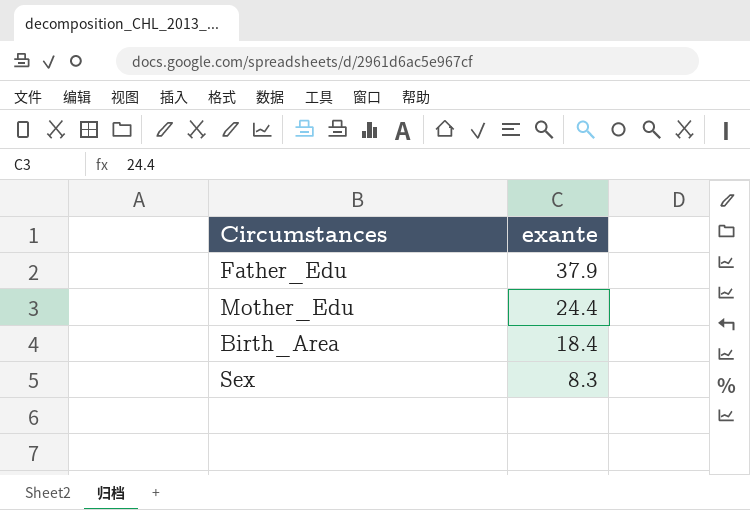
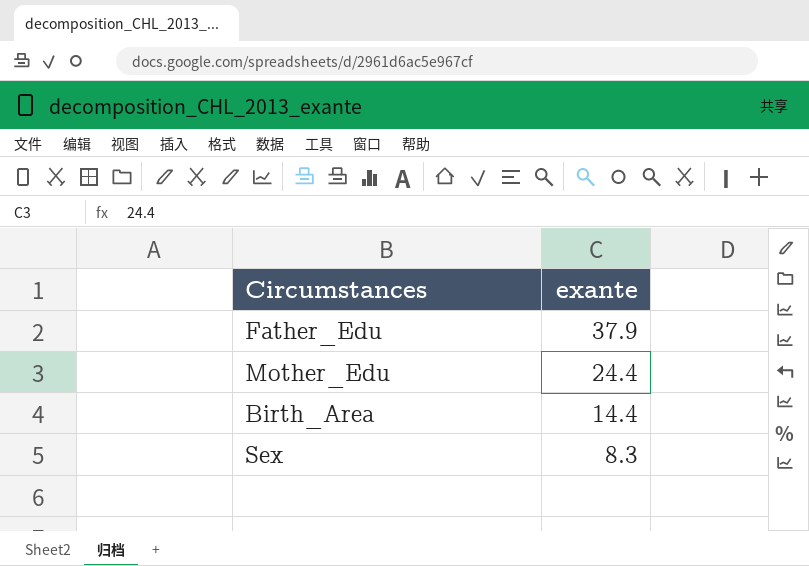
Birth_Area | exante: 18.4 -> 14.4

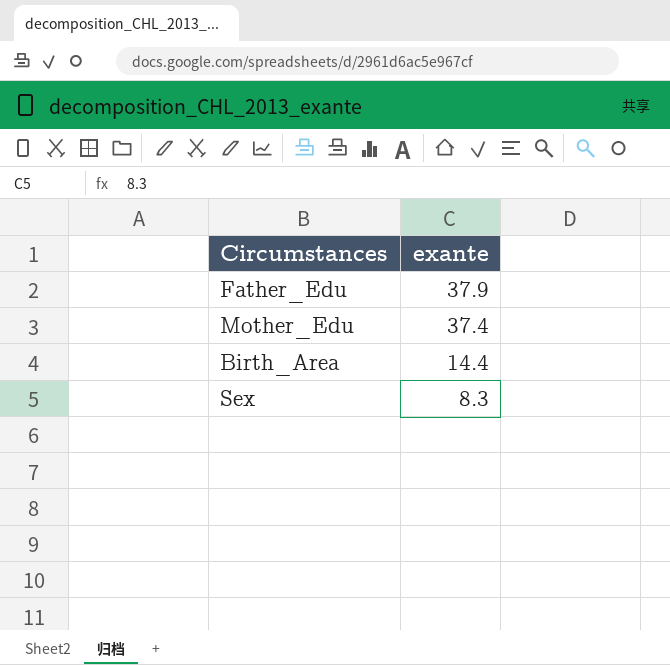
Mother_Edu | exante: 24.4 -> 37.4

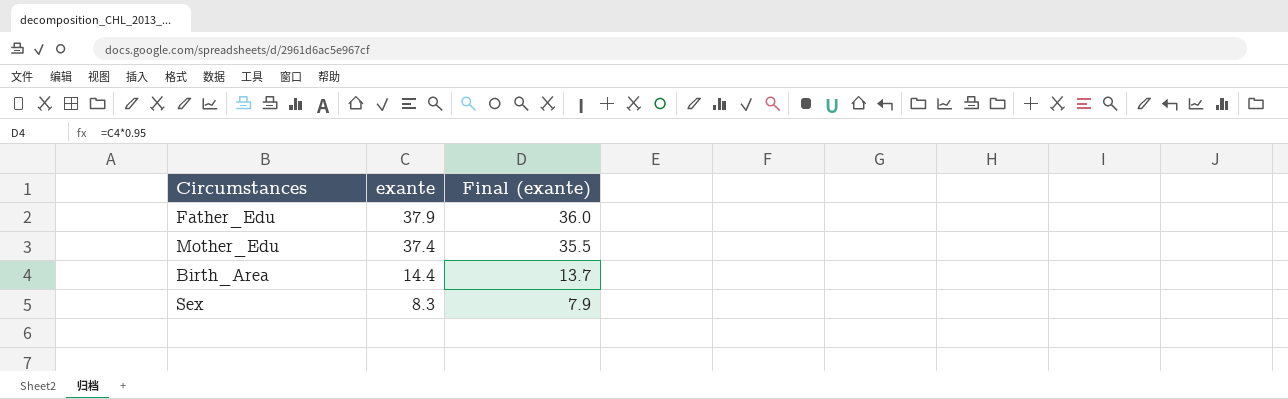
column Final (exante) | formula: none -> [exante] * 0.95

